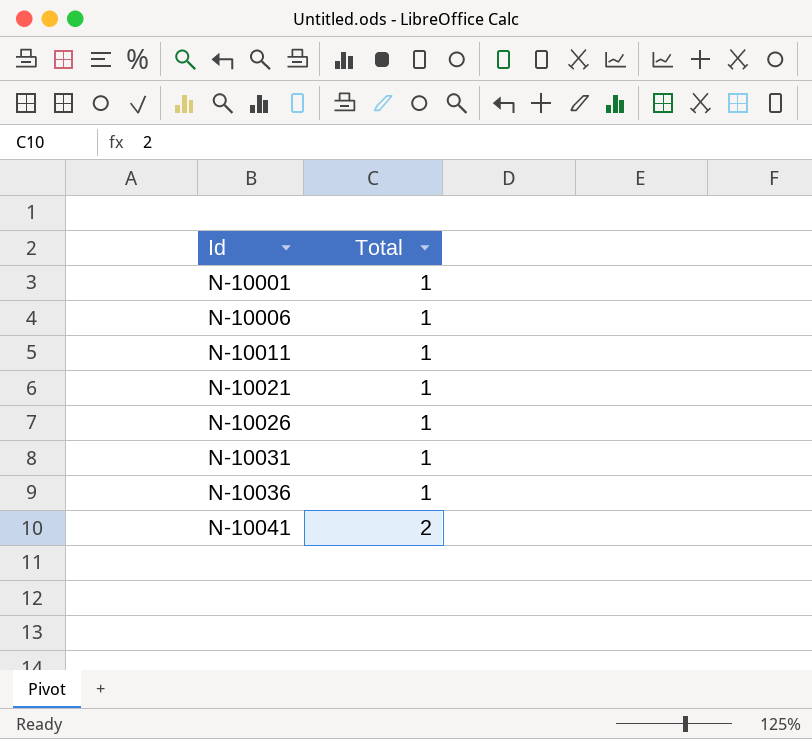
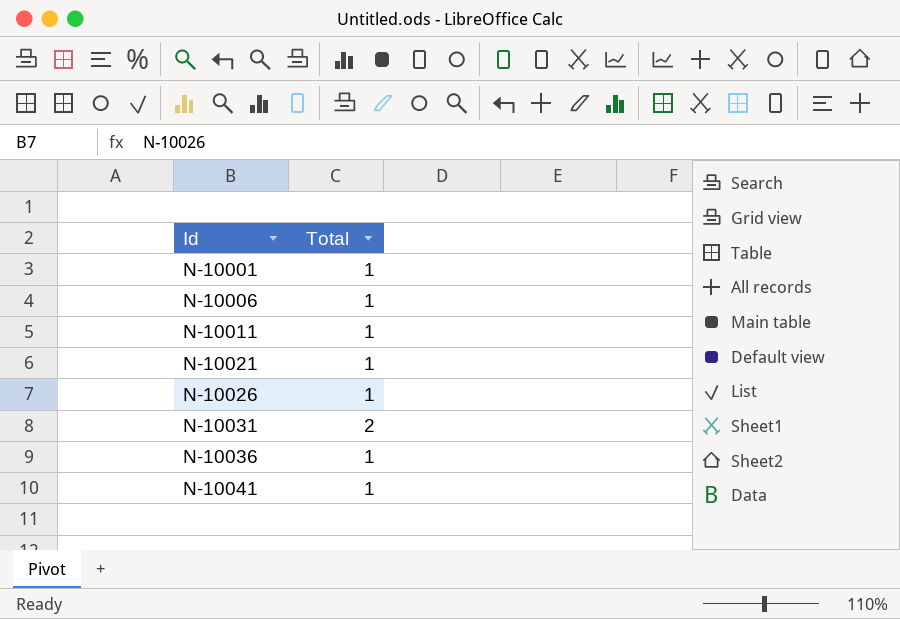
N-10031 | Total: 1 -> 2
N-10041 | Total: 2 -> 1

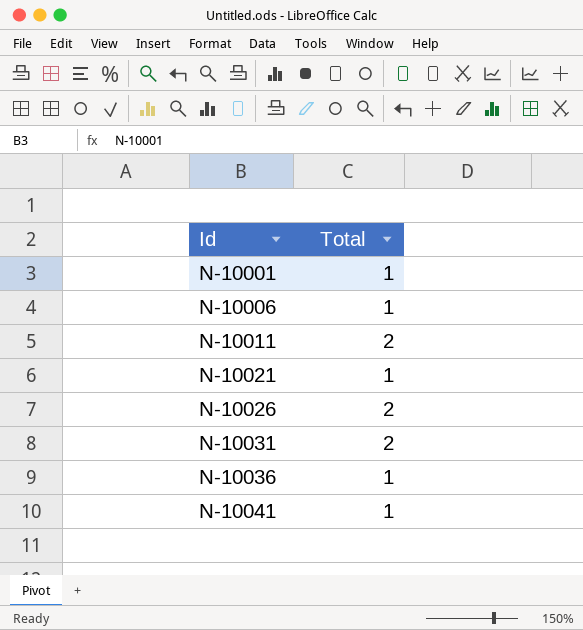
N-10011 | Total: 1 -> 2
N-10026 | Total: 1 -> 2

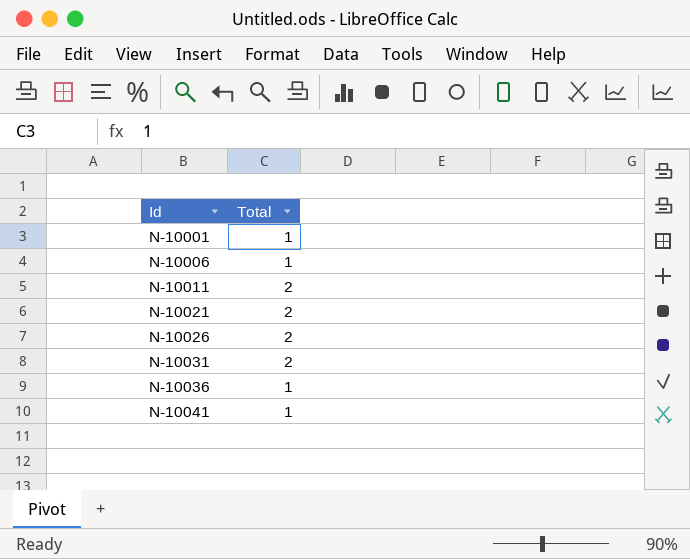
N-10021 | Total: 1 -> 2

